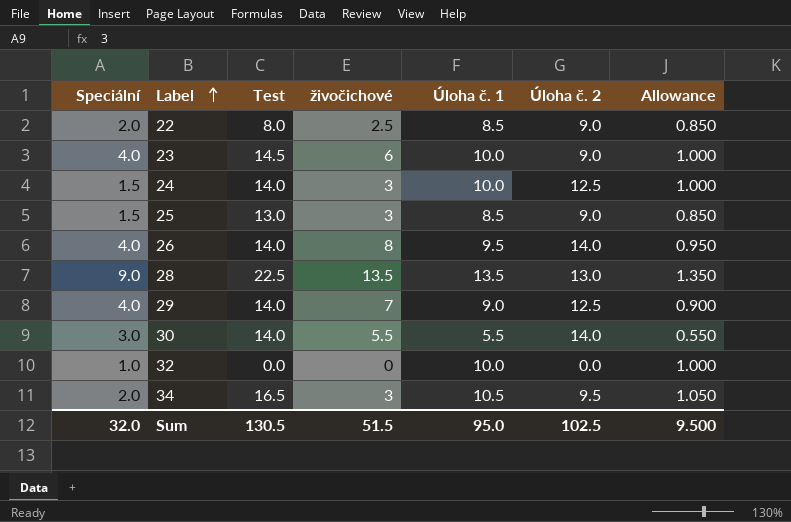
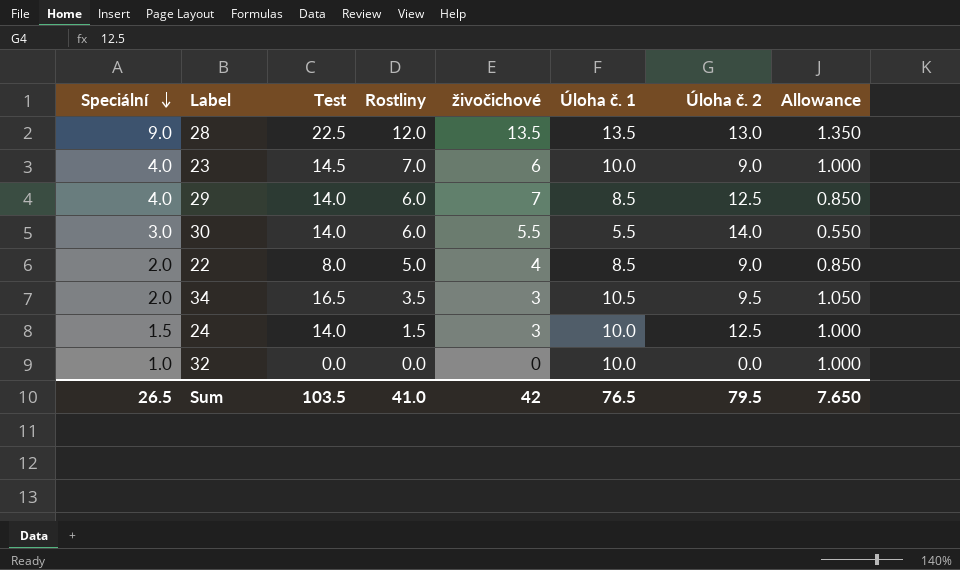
row order: Label ascending -> Speciální descending
column Rostliny | position: none -> 4
row 25: 1.5 | 13.0 | 3 | 8.5 | 9.0 | 0.850 -> none
row 26: 4.0 | 14.0 | 8 | 9.5 | 14.0 | 0.950 -> none
29 | Úloha č. 1: 9.0 -> 8.5
29 | Allowance: 0.900 -> 0.850
22 | živočichové: 2.5 -> 4
Sum | Speciální: 32.0 -> 26.5
Sum | Test: 130.5 -> 103.5
Sum | živočichové: 51.5 -> 42
Sum | Úloha č. 1: 95.0 -> 76.5
Sum | Úloha č. 2: 102.5 -> 79.5
Sum | Allowance: 9.500 -> 7.650

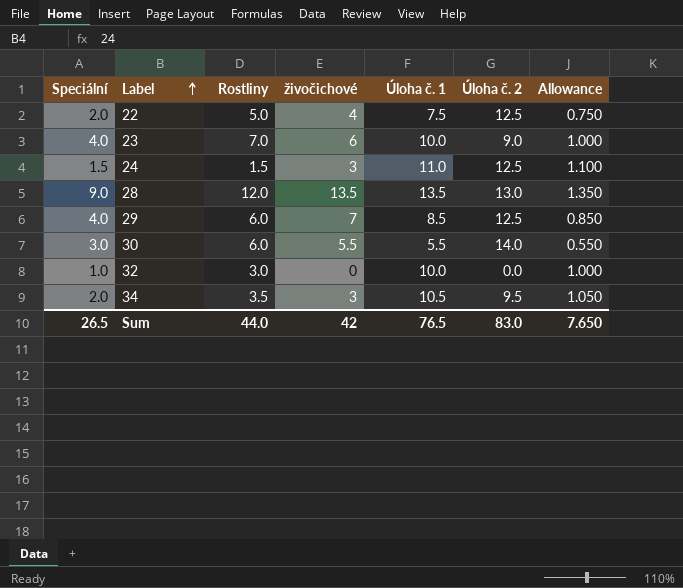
row order: Speciální descending -> Label ascending
column Test | position: 3 -> none
22 | Úloha č. 1: 8.5 -> 7.5
22 | Úloha č. 2: 9.0 -> 12.5
22 | Allowance: 0.850 -> 0.750
24 | Úloha č. 1: 10.0 -> 11.0
24 | Allowance: 1.000 -> 1.100
32 | Rostliny: 0.0 -> 3.0
Sum | Rostliny: 41.0 -> 44.0
Sum | Úloha č. 2: 79.5 -> 83.0

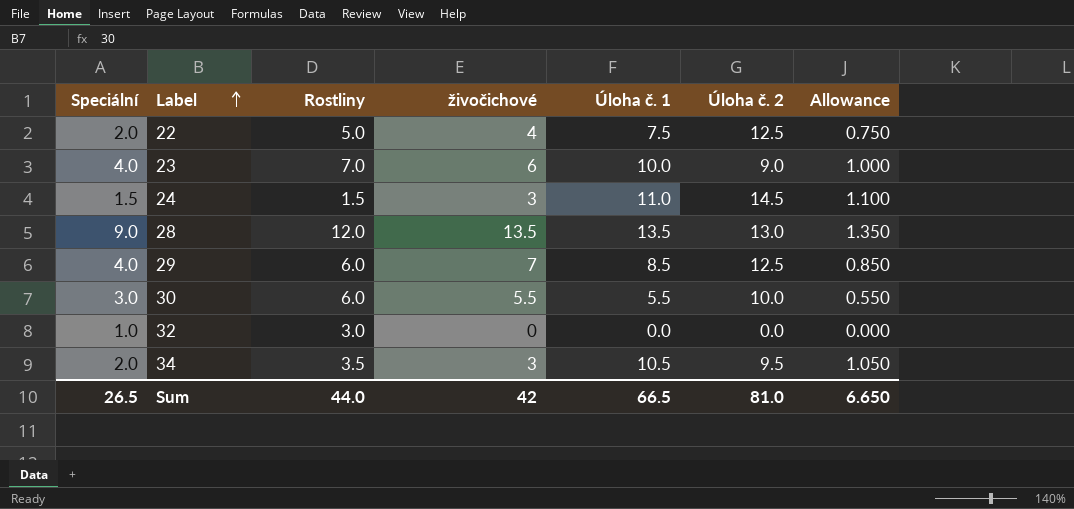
24 | Úloha č. 2: 12.5 -> 14.5
30 | Úloha č. 2: 14.0 -> 10.0
32 | Úloha č. 1: 10.0 -> 0.0
32 | Allowance: 1.000 -> 0.000
Sum | Úloha č. 1: 76.5 -> 66.5
Sum | Úloha č. 2: 83.0 -> 81.0
Sum | Allowance: 7.650 -> 6.650

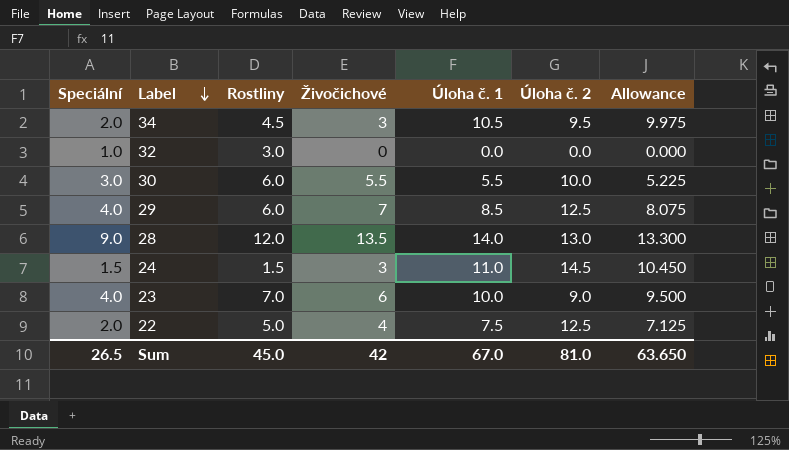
row order: Label ascending -> Label descending
column name: živočichové -> Živočichové
column Allowance | formula: [Úloha č. 1] * 0.1 -> [Úloha č. 1] * 0.95
34 | Rostliny: 3.5 -> 4.5
28 | Úloha č. 1: 13.5 -> 14.0
Sum | Rostliny: 44.0 -> 45.0
Sum | Úloha č. 1: 66.5 -> 67.0
Sum | Allowance: 6.650 -> 63.650

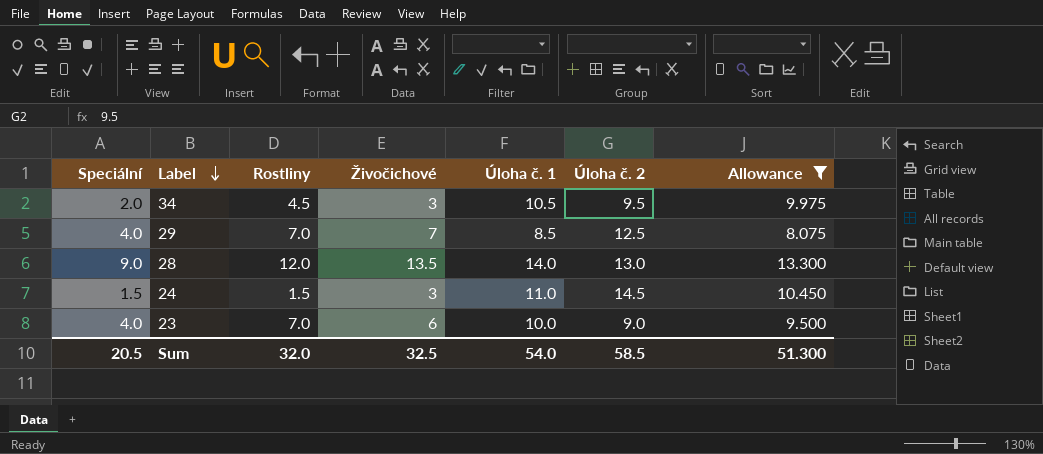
filter: none -> Allowance >= 8.075
29 | Rostliny: 6.0 -> 7.0
Sum | Speciální: 26.5 -> 20.5
Sum | Rostliny: 45.0 -> 32.0
Sum | Živočichové: 42 -> 32.5
Sum | Úloha č. 1: 67.0 -> 54.0
Sum | Úloha č. 2: 81.0 -> 58.5
Sum | Allowance: 63.650 -> 51.300

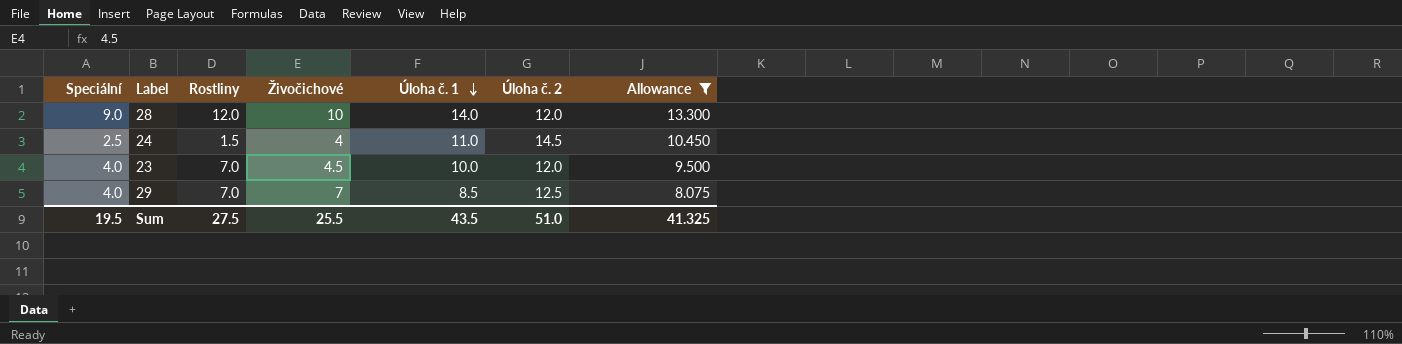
row order: Label descending -> Úloha č. 1 descending
row 34: 2.0 | 4.5 | 3 | 10.5 | 9.5 | 9.975 -> none
28 | Živočichové: 13.5 -> 10
28 | Úloha č. 2: 13.0 -> 12.0
24 | Speciální: 1.5 -> 2.5
24 | Živočichové: 3 -> 4
23 | Živočichové: 6 -> 4.5
23 | Úloha č. 2: 9.0 -> 12.0
Sum | Speciální: 20.5 -> 19.5
Sum | Rostliny: 32.0 -> 27.5
Sum | Živočichové: 32.5 -> 25.5
Sum | Úloha č. 1: 54.0 -> 43.5
Sum | Úloha č. 2: 58.5 -> 51.0
Sum | Allowance: 51.300 -> 41.325

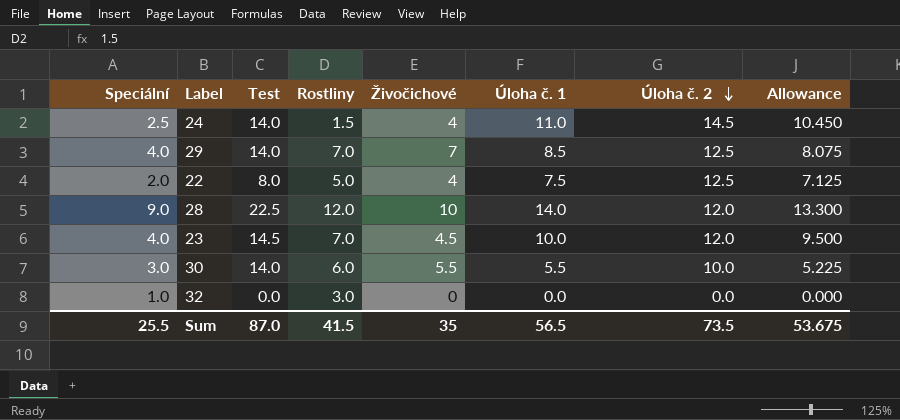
filter: Allowance >= 8.075 -> none
row order: Úloha č. 1 descending -> Úloha č. 2 descending
column Test | position: none -> 3
Sum | Speciální: 19.5 -> 25.5
Sum | Rostliny: 27.5 -> 41.5
Sum | Živočichové: 25.5 -> 35
Sum | Úloha č. 1: 43.5 -> 56.5
Sum | Úloha č. 2: 51.0 -> 73.5
Sum | Allowance: 41.325 -> 53.675

